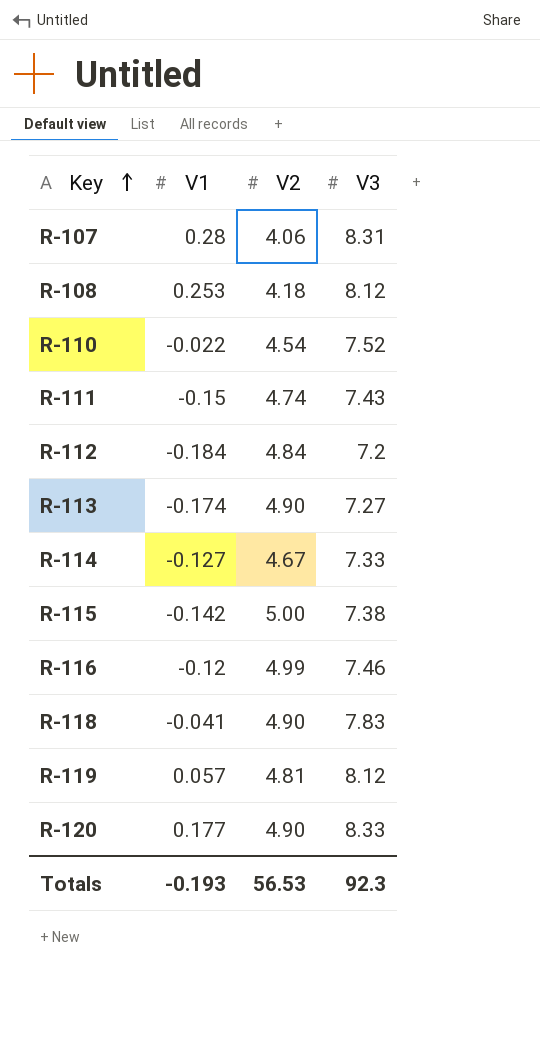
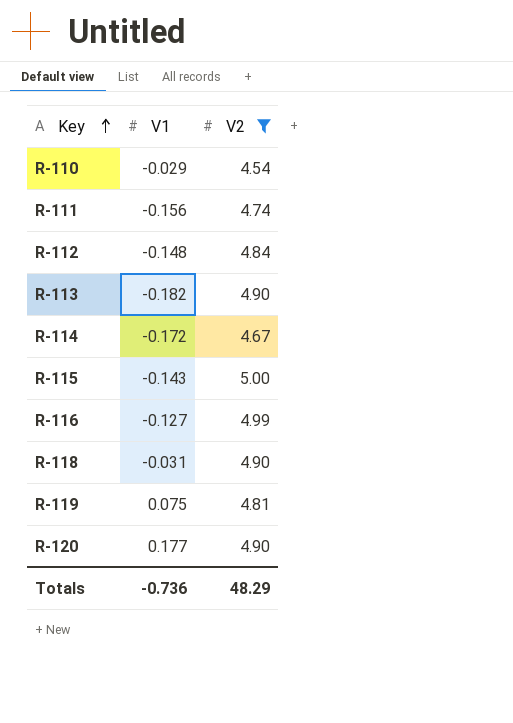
filter: none -> V2 >= 4.54
column V3 | position: 4 -> none
R-110 | V1: -0.022 -> -0.029
R-111 | V1: -0.15 -> -0.156
R-112 | V1: -0.184 -> -0.148
R-113 | V1: -0.174 -> -0.182
R-114 | V1: -0.127 -> -0.172
R-115 | V1: -0.142 -> -0.143
R-116 | V1: -0.12 -> -0.127
R-118 | V1: -0.041 -> -0.031
R-119 | V1: 0.057 -> 0.075
Totals | V1: -0.193 -> -0.736
Totals | V2: 56.53 -> 48.29

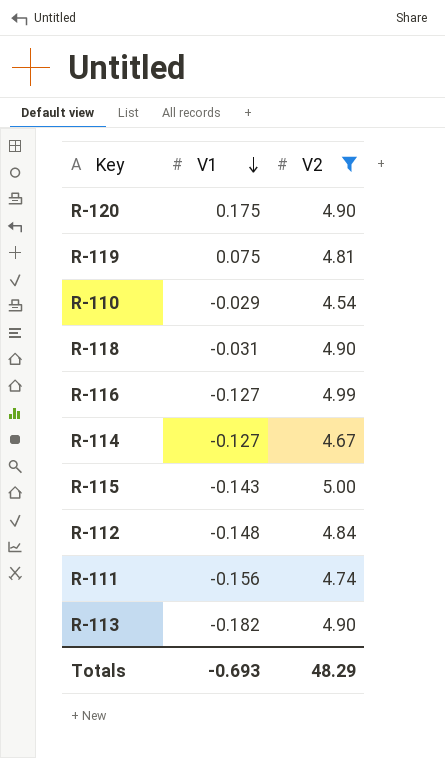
row order: Key ascending -> V1 descending
R-120 | V1: 0.177 -> 0.175
R-114 | V1: -0.172 -> -0.127
Totals | V1: -0.736 -> -0.693

